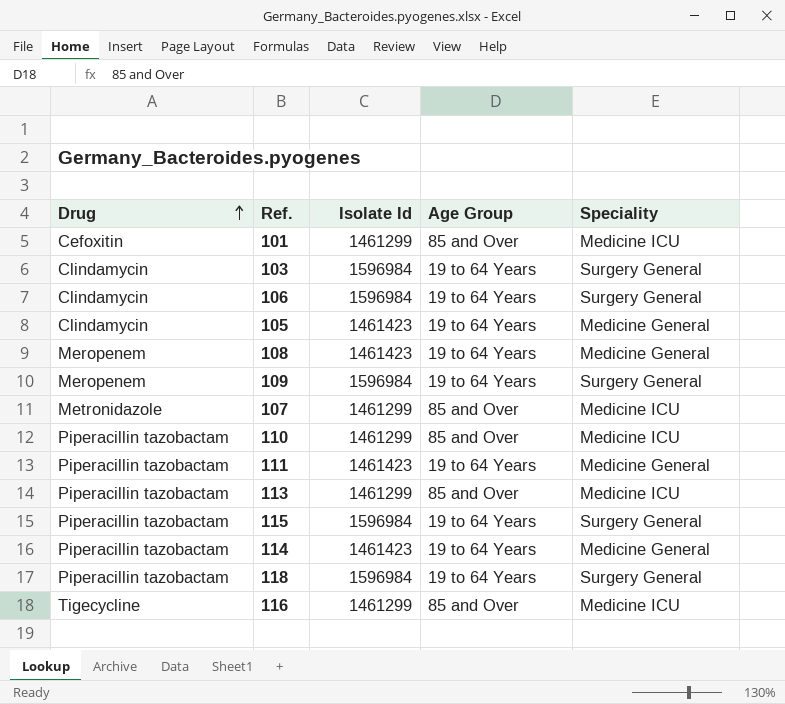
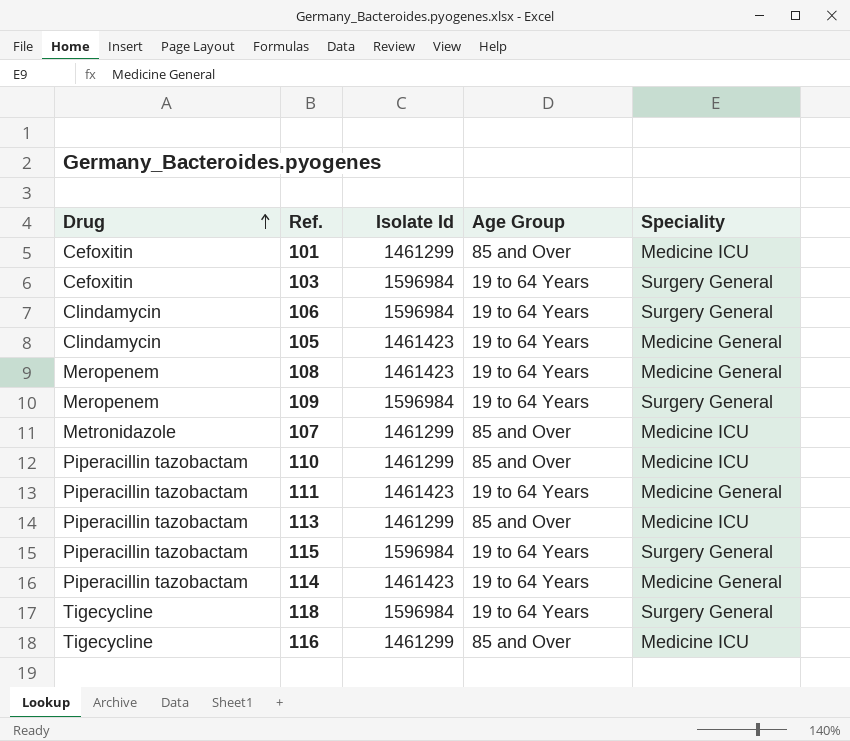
103 | Drug: Clindamycin -> Cefoxitin
118 | Drug: Piperacillin tazobactam -> Tigecycline

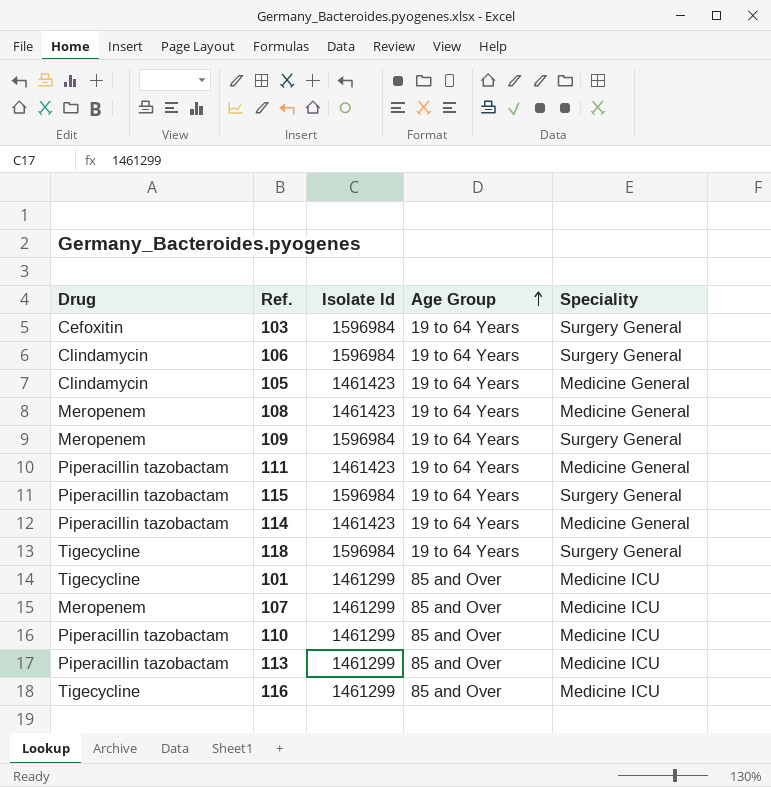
row order: Drug ascending -> Age Group ascending
101 | Drug: Cefoxitin -> Tigecycline
107 | Drug: Metronidazole -> Meropenem

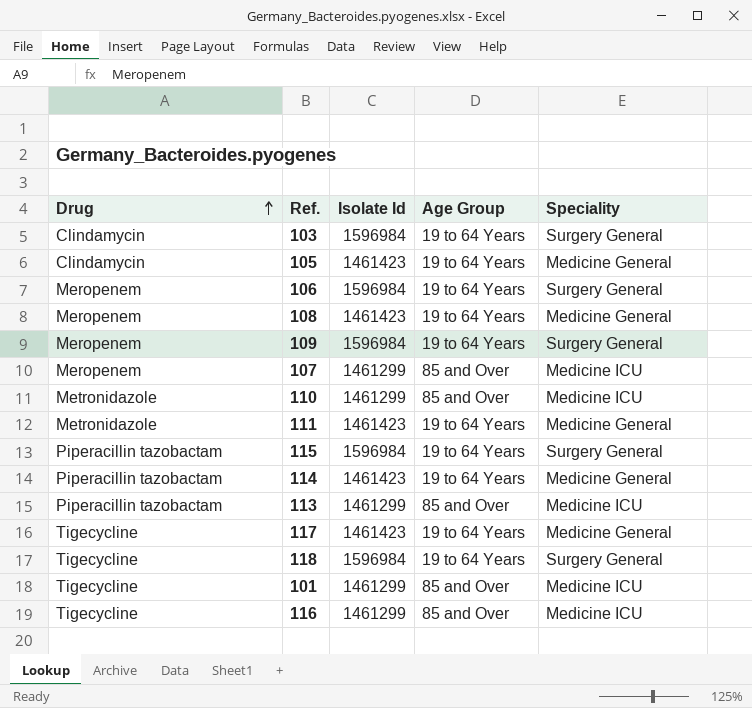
row order: Age Group ascending -> Drug ascending
103 | Drug: Cefoxitin -> Clindamycin
106 | Drug: Clindamycin -> Meropenem
110 | Drug: Piperacillin tazobactam -> Metronidazole
111 | Drug: Piperacillin tazobactam -> Metronidazole
row 117: none -> Tigecycline | 1461423 | 19 to 64 Years | Medicine General

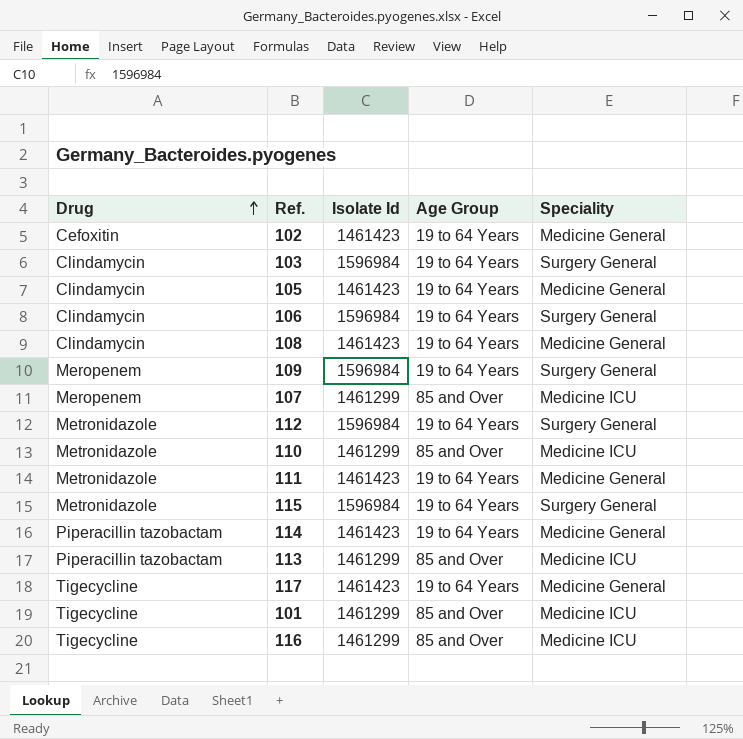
row 118: Tigecycline | 1596984 | 19 to 64 Years | Surgery General -> none
row 102: none -> Cefoxitin | 1461423 | 19 to 64 Years | Medicine General
106 | Drug: Meropenem -> Clindamycin
108 | Drug: Meropenem -> Clindamycin
row 112: none -> Metronidazole | 1596984 | 19 to 64 Years | Surgery General
115 | Drug: Piperacillin tazobactam -> Metronidazole

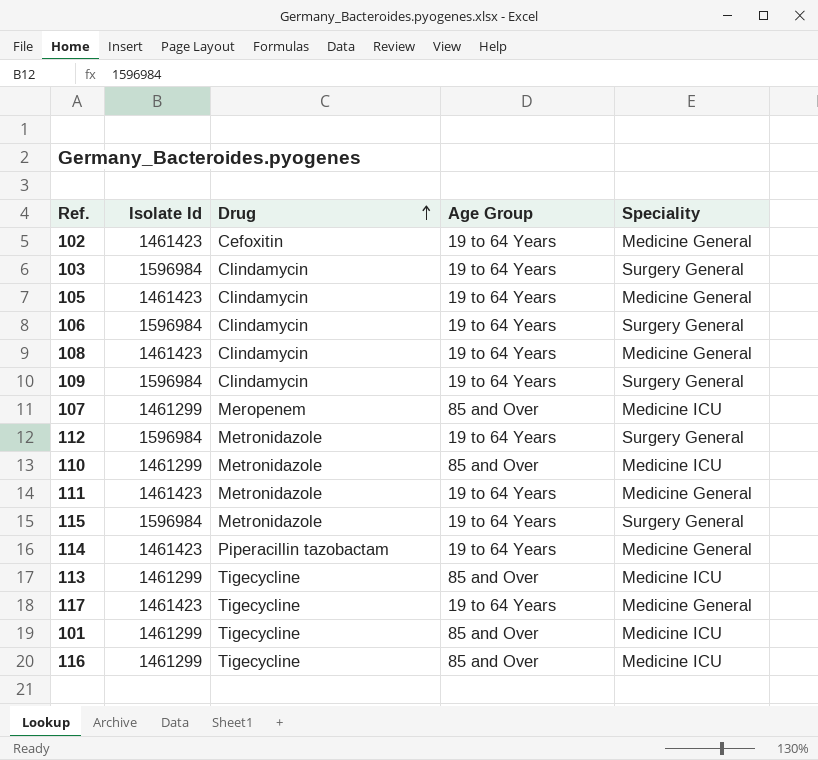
column Drug | position: 1 -> 3
109 | Drug: Meropenem -> Clindamycin
113 | Drug: Piperacillin tazobactam -> Tigecycline

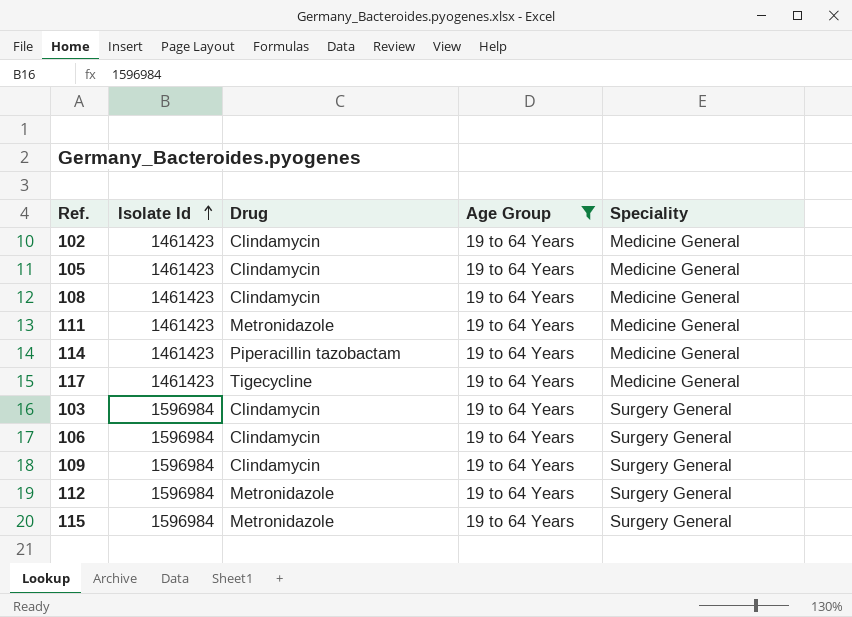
filter: none -> Age Group = 19 to 64 Years
row order: Drug ascending -> Isolate Id ascending
102 | Drug: Cefoxitin -> Clindamycin

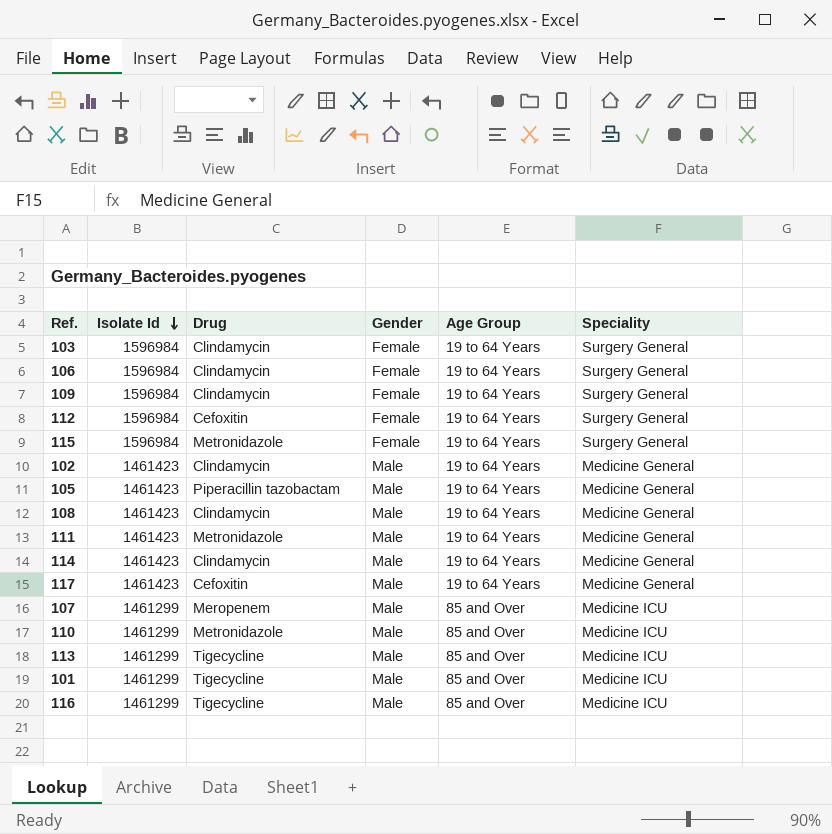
filter: Age Group = 19 to 64 Years -> none
row order: Isolate Id ascending -> Isolate Id descending
column Gender | position: none -> 4
112 | Drug: Metronidazole -> Cefoxitin
105 | Drug: Clindamycin -> Piperacillin tazobactam
114 | Drug: Piperacillin tazobactam -> Clindamycin
117 | Drug: Tigecycline -> Cefoxitin

